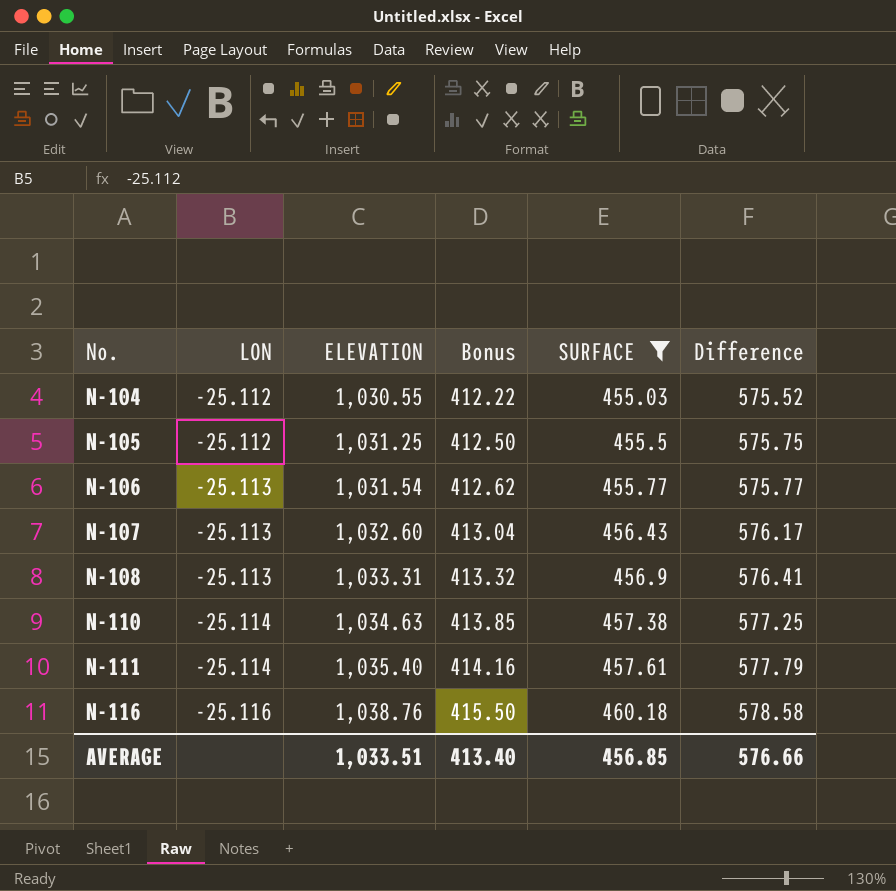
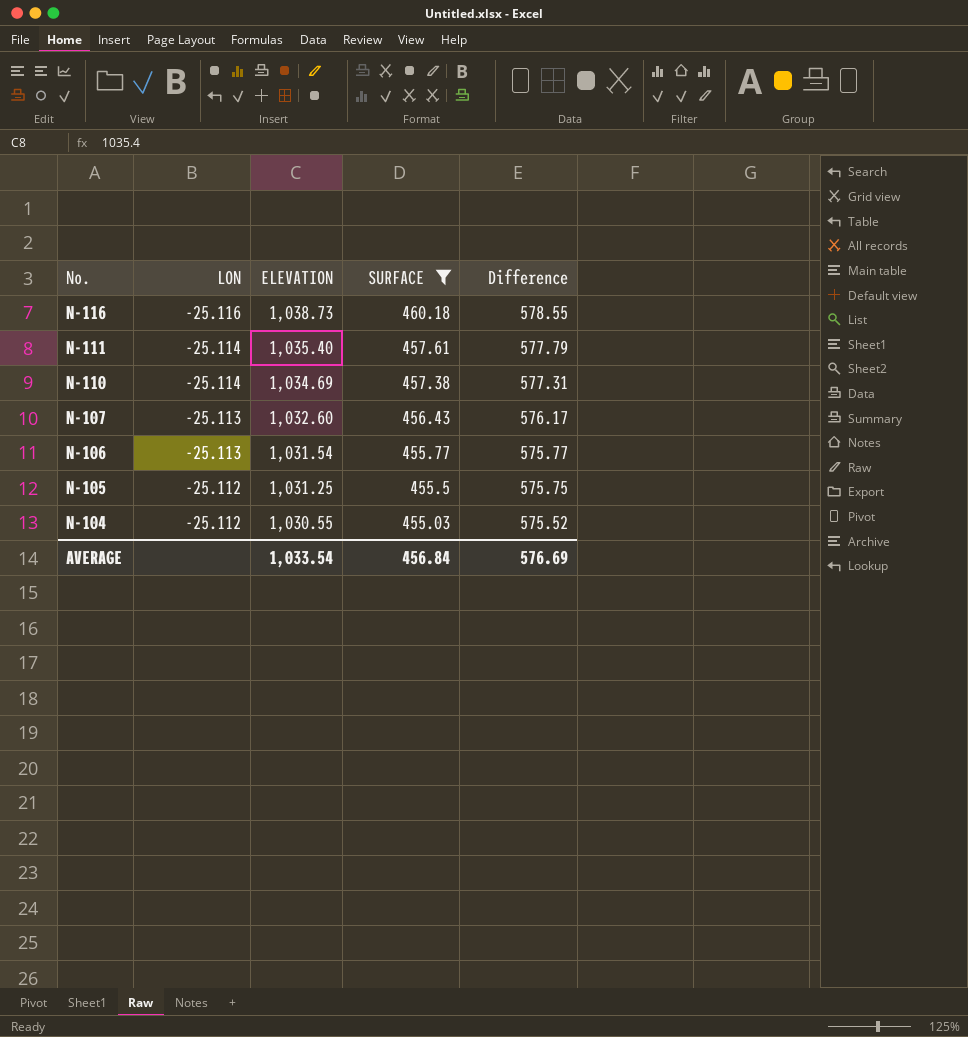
row order: No. ascending -> No. descending
column Bonus | formula: [ELEVATION] * 0.4 -> none
row N-108: -25.113 | 1,033.31 | 413.32 | 456.9 | 576.41 -> none
N-116 | ELEVATION: 1,038.76 -> 1,038.73
N-116 | Difference: 578.58 -> 578.55
N-110 | ELEVATION: 1,034.63 -> 1,034.69
N-110 | Difference: 577.25 -> 577.31
AVERAGE | ELEVATION: 1,033.51 -> 1,033.54
AVERAGE | SURFACE: 456.85 -> 456.84
AVERAGE | Difference: 576.66 -> 576.69

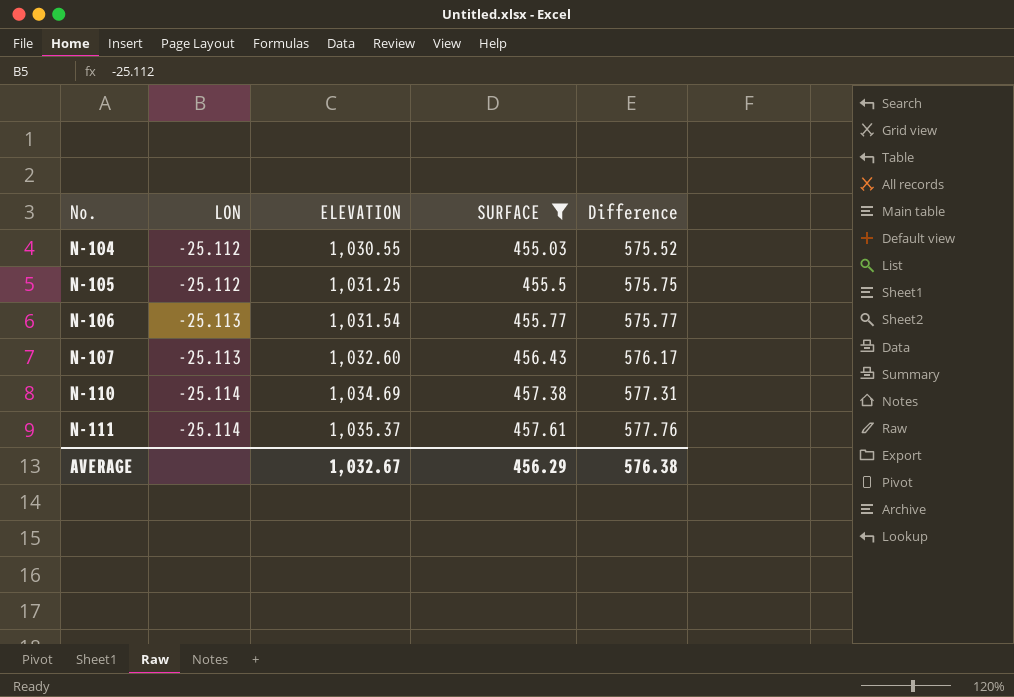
row order: No. descending -> No. ascending
row N-116: -25.116 | 1,038.73 | 460.18 | 578.55 -> none
N-111 | ELEVATION: 1,035.40 -> 1,035.37
N-111 | Difference: 577.79 -> 577.76
AVERAGE | ELEVATION: 1,033.54 -> 1,032.67
AVERAGE | SURFACE: 456.84 -> 456.29
AVERAGE | Difference: 576.69 -> 576.38

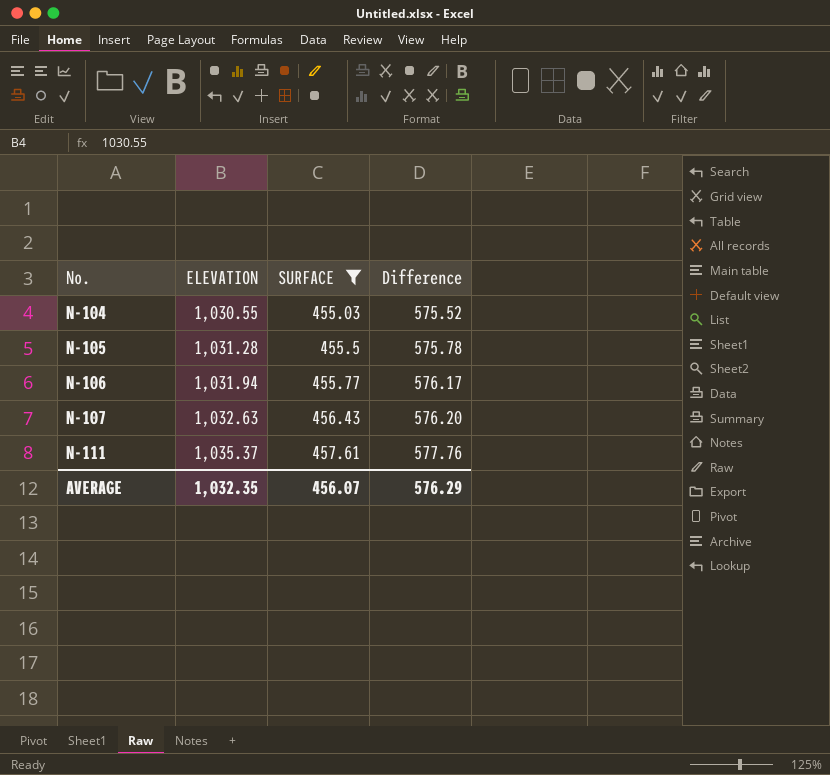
column LON | position: 2 -> none
row N-110: -25.114 | 1,034.69 | 457.38 | 577.31 -> none
N-105 | ELEVATION: 1,031.25 -> 1,031.28
N-105 | Difference: 575.75 -> 575.78
N-106 | ELEVATION: 1,031.54 -> 1,031.94
N-106 | Difference: 575.77 -> 576.17
N-107 | ELEVATION: 1,032.60 -> 1,032.63
N-107 | Difference: 576.17 -> 576.20
AVERAGE | ELEVATION: 1,032.67 -> 1,032.35
AVERAGE | SURFACE: 456.29 -> 456.07
AVERAGE | Difference: 576.38 -> 576.29

